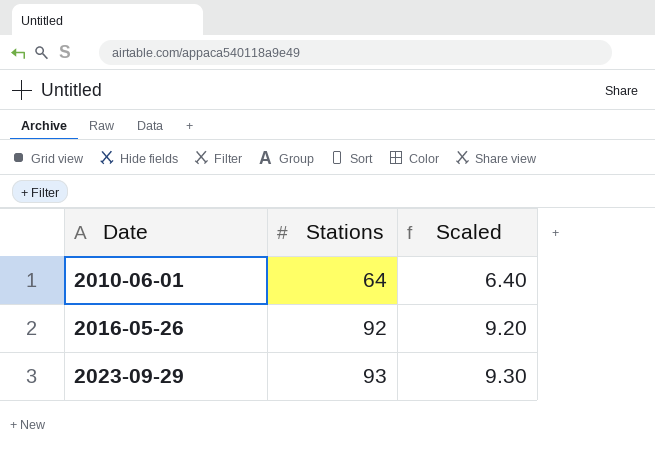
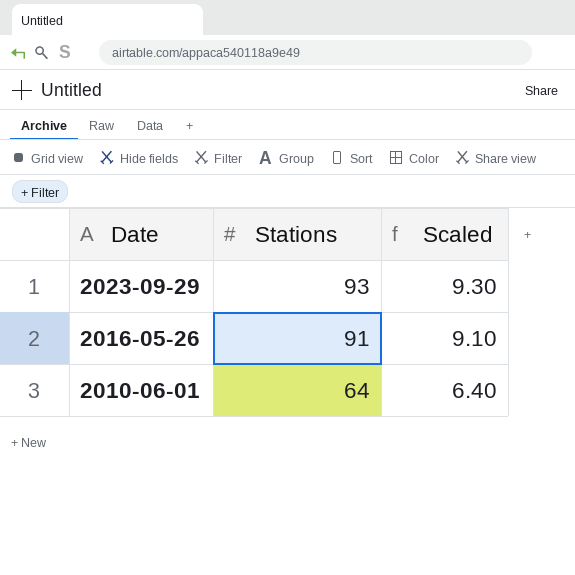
row order: Date ascending -> Date descending
2016-05-26 | Stations: 92 -> 91
2016-05-26 | Scaled: 9.20 -> 9.10

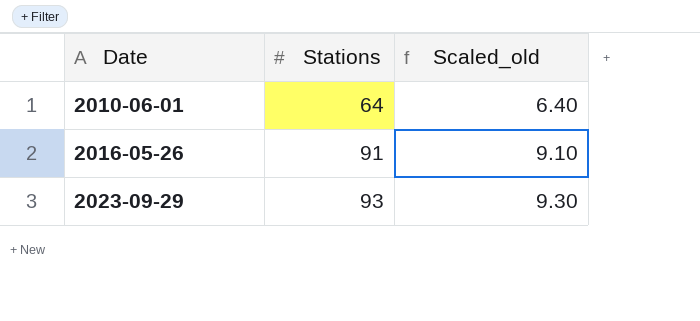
row order: Date descending -> Date ascending
column name: Scaled -> Scaled_old

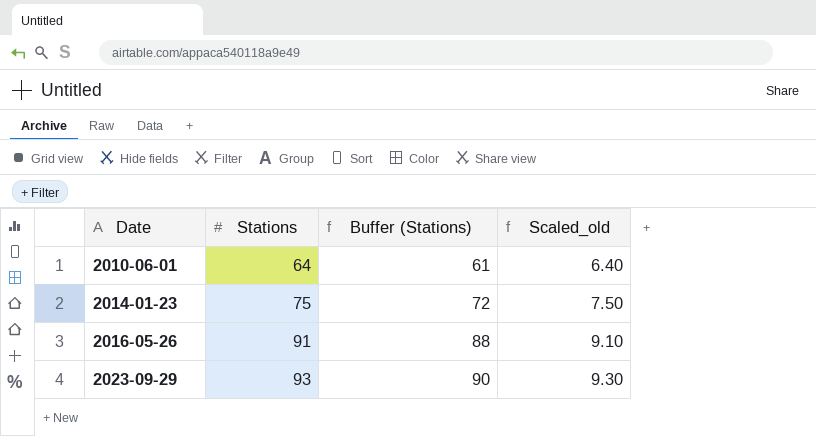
column Buffer (Stations) | formula: none -> [Stations] - 3
row 2014-01-23: none -> 75 | 72 | 7.50

